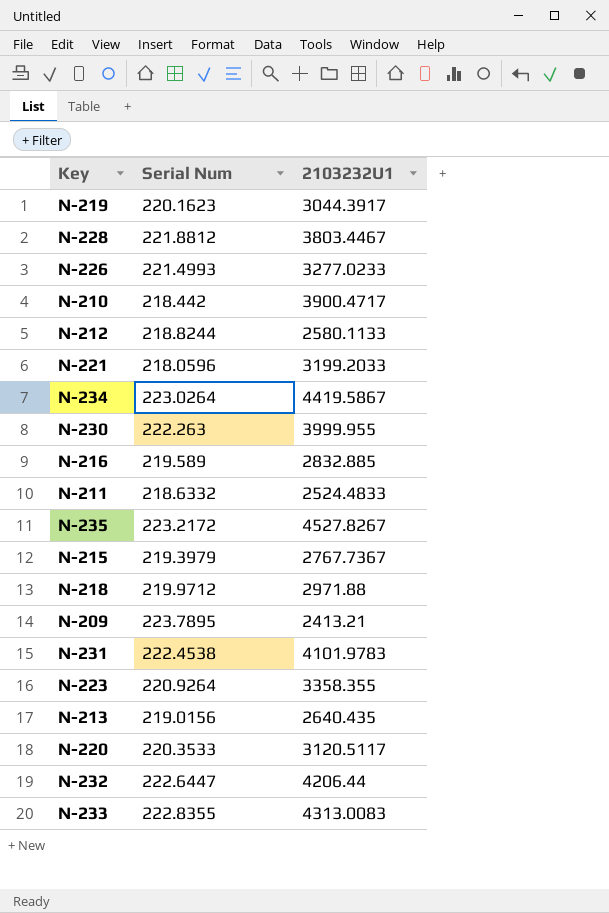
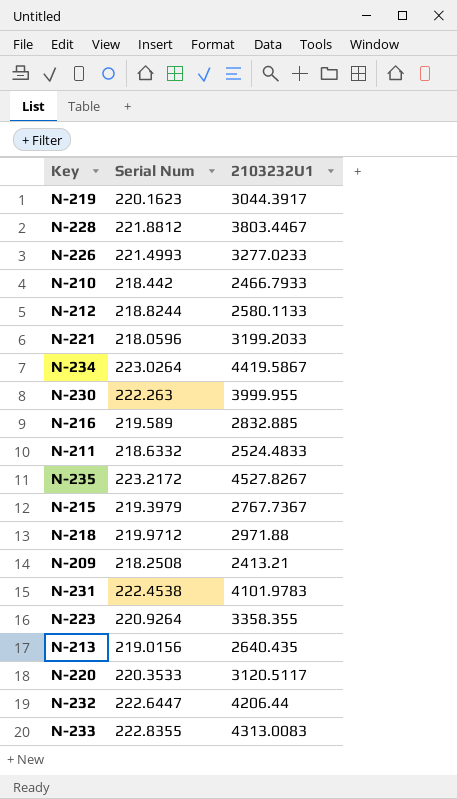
N-210 | 2103232U1: 3900.4717 -> 2466.7933
N-209 | Serial Num: 223.7895 -> 218.2508

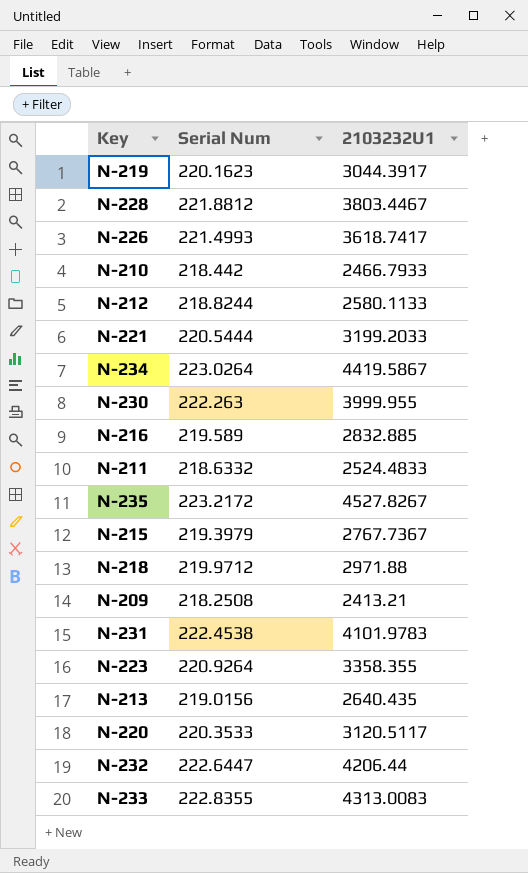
N-226 | 2103232U1: 3277.0233 -> 3618.7417
N-221 | Serial Num: 218.0596 -> 220.5444

